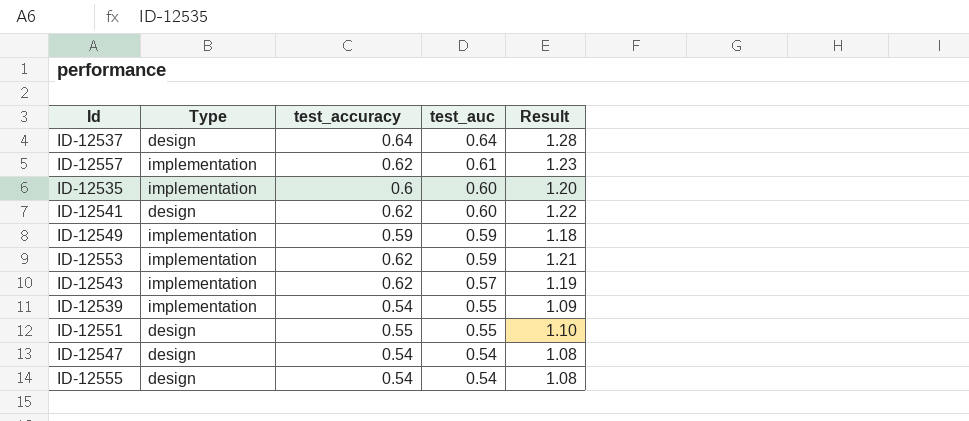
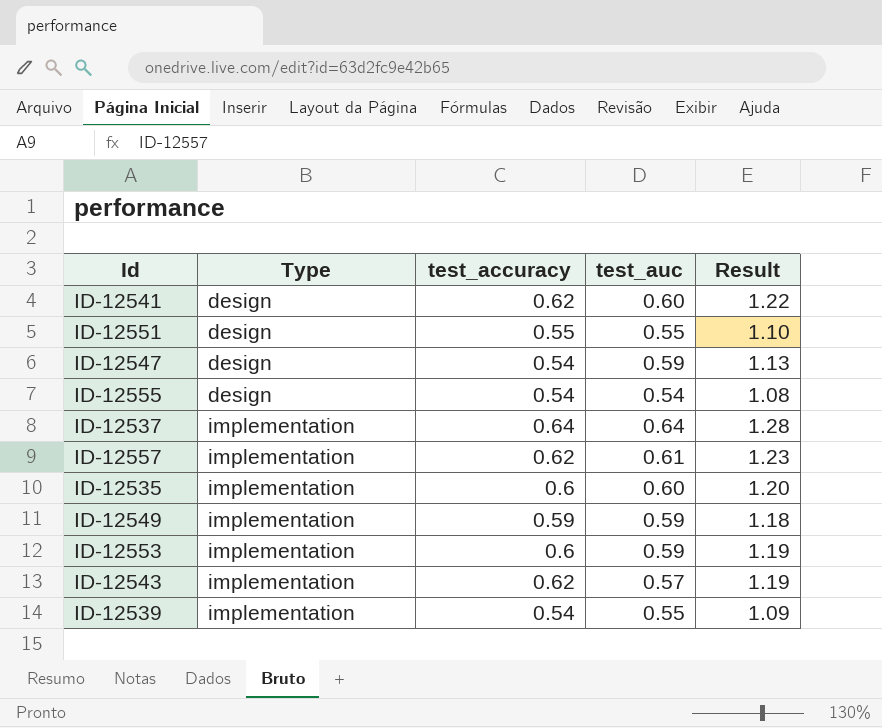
row order: test_auc descending -> Type ascending
ID-12547 | test_auc: 0.54 -> 0.59
ID-12547 | Result: 1.08 -> 1.13
ID-12537 | Type: design -> implementation
ID-12553 | test_accuracy: 0.62 -> 0.6
ID-12553 | Result: 1.21 -> 1.19

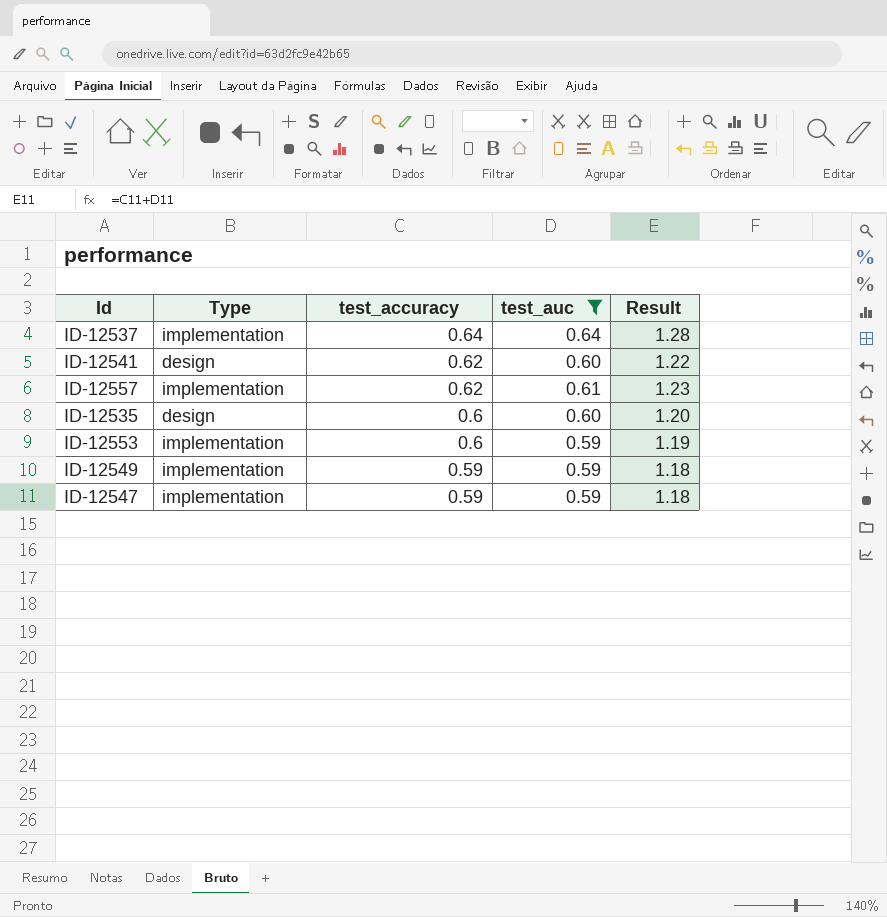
filter: none -> test_auc >= 0.59
row order: Type ascending -> test_accuracy descending
ID-12535 | Type: implementation -> design
ID-12547 | Type: design -> implementation
ID-12547 | test_accuracy: 0.54 -> 0.59
ID-12547 | Result: 1.13 -> 1.18

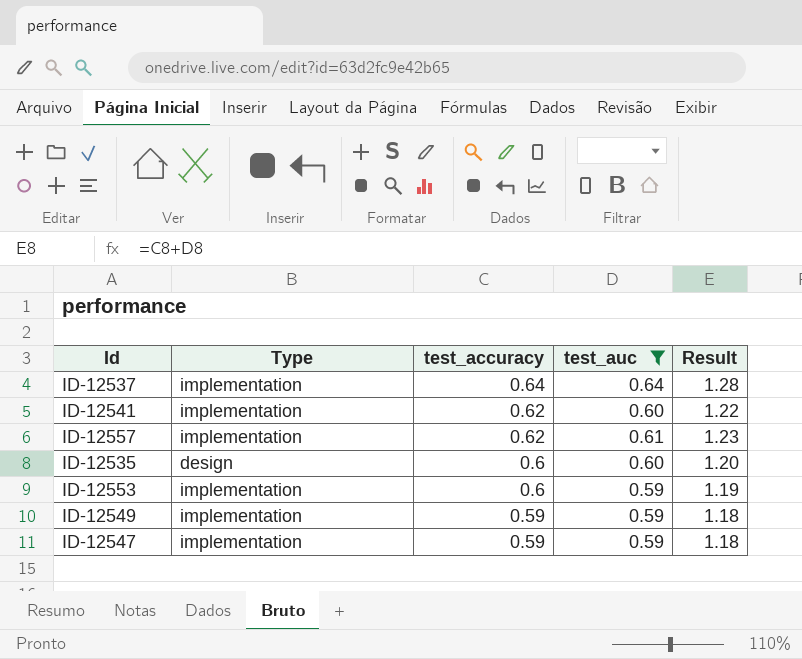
ID-12541 | Type: design -> implementation

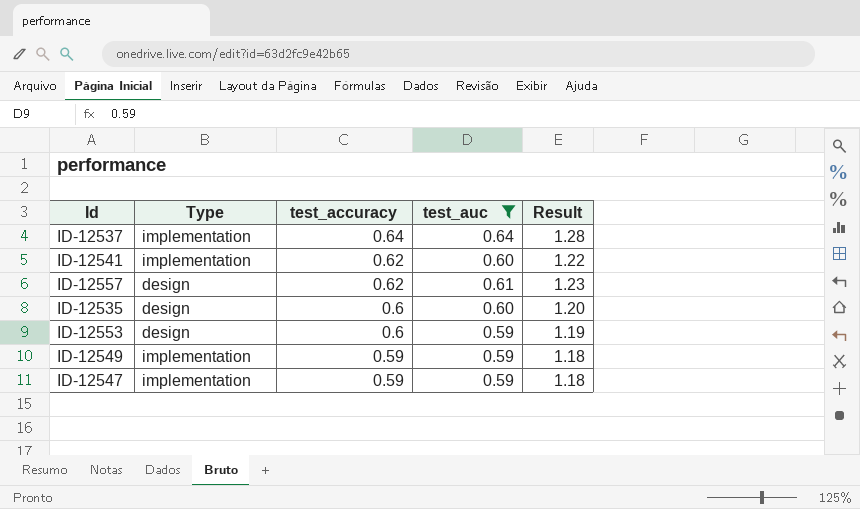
ID-12557 | Type: implementation -> design
ID-12553 | Type: implementation -> design

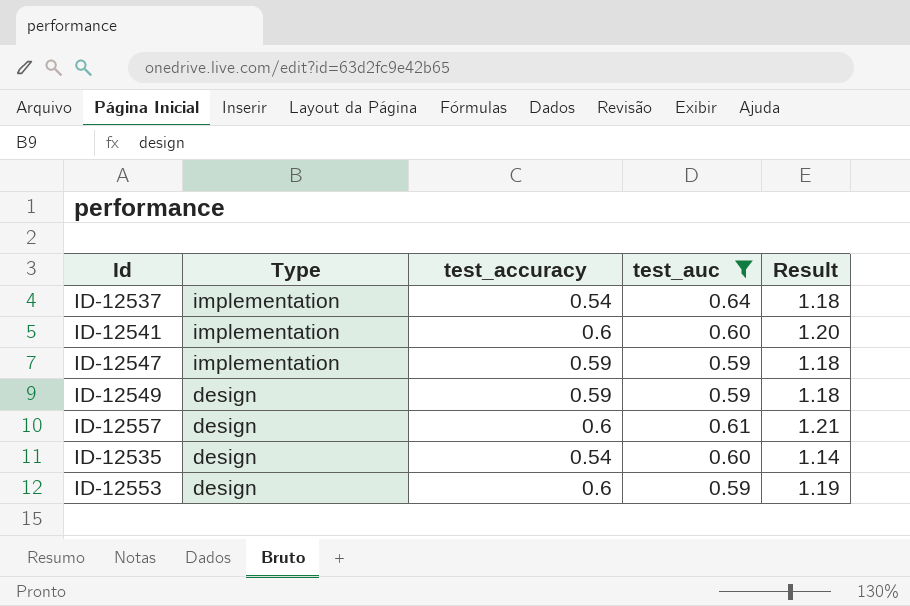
row order: test_accuracy descending -> Type descending
ID-12537 | test_accuracy: 0.64 -> 0.54
ID-12537 | Result: 1.28 -> 1.18
ID-12541 | test_accuracy: 0.62 -> 0.6
ID-12541 | Result: 1.22 -> 1.20
ID-12549 | Type: implementation -> design
ID-12557 | test_accuracy: 0.62 -> 0.6
ID-12557 | Result: 1.23 -> 1.21
ID-12535 | test_accuracy: 0.6 -> 0.54
ID-12535 | Result: 1.20 -> 1.14

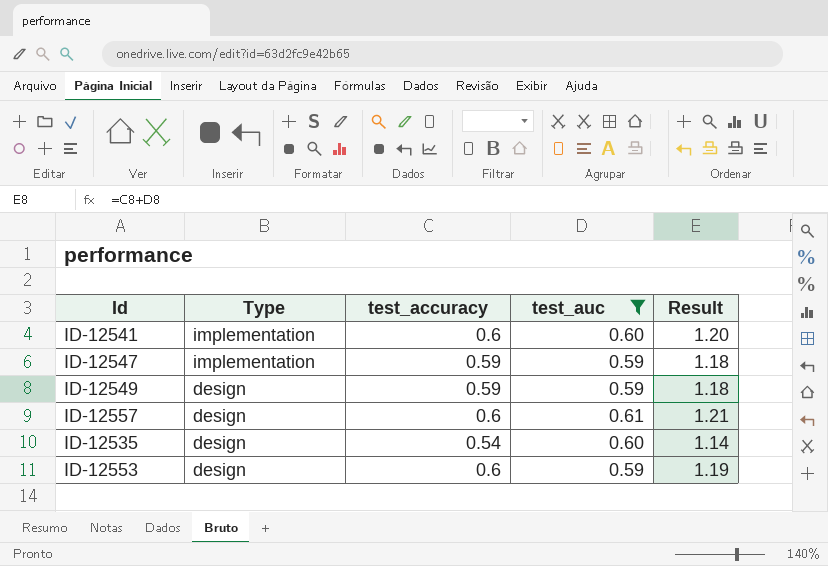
row ID-12537: implementation | 0.54 | 0.64 | 1.18 -> none

